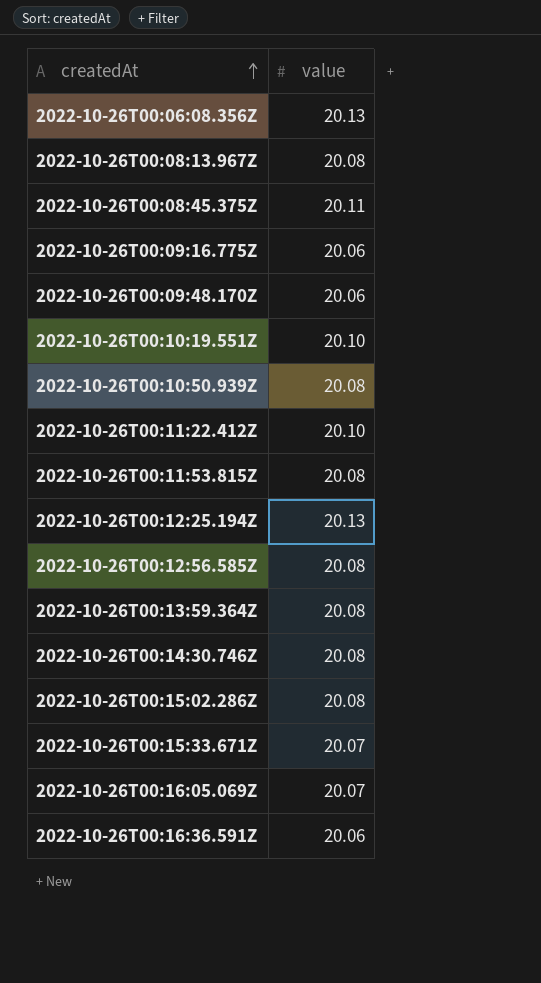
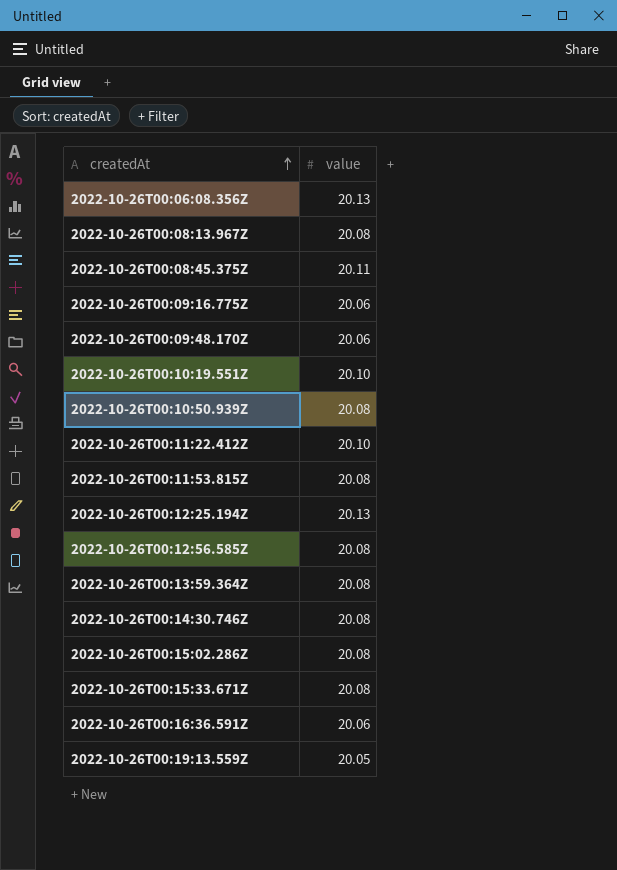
row 2022-10-26T00:16:05.069Z: 20.07 -> none
2022-10-26T00:15:33.671Z | value: 20.07 -> 20.08
row 2022-10-26T00:19:13.559Z: none -> 20.05

